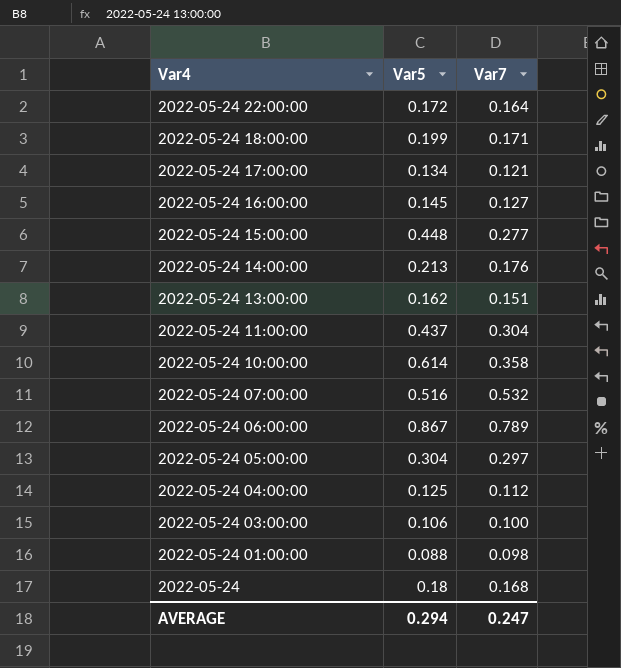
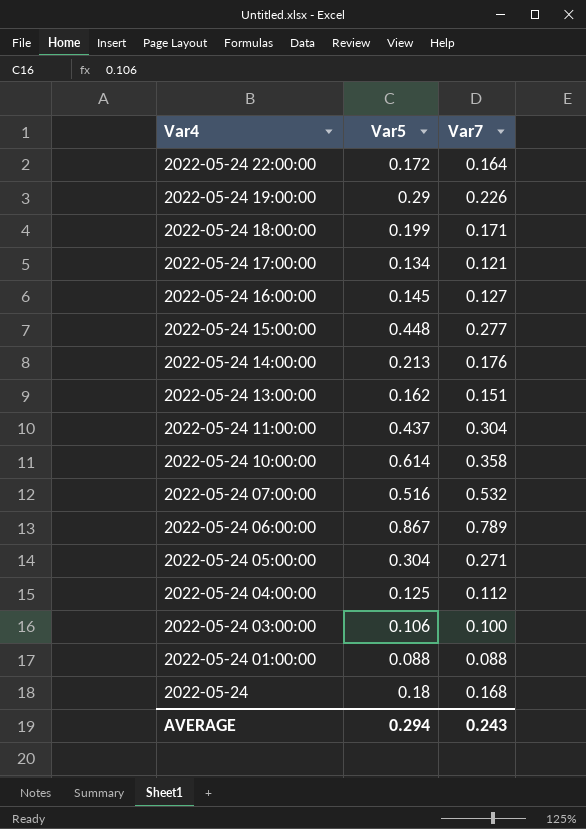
row 2022-05-24 19:00:00: none -> 0.29 | 0.226
2022-05-24 05:00:00 | Var7: 0.297 -> 0.271
2022-05-24 01:00:00 | Var7: 0.098 -> 0.088
AVERAGE | Var7: 0.247 -> 0.243

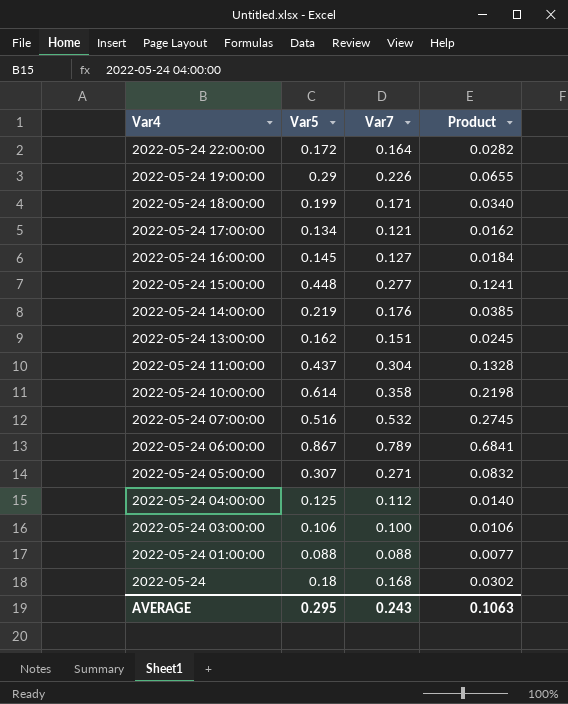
column Product | formula: none -> [Var5] * [Var7]
2022-05-24 14:00:00 | Var5: 0.213 -> 0.219
2022-05-24 05:00:00 | Var5: 0.304 -> 0.307
AVERAGE | Var5: 0.294 -> 0.295

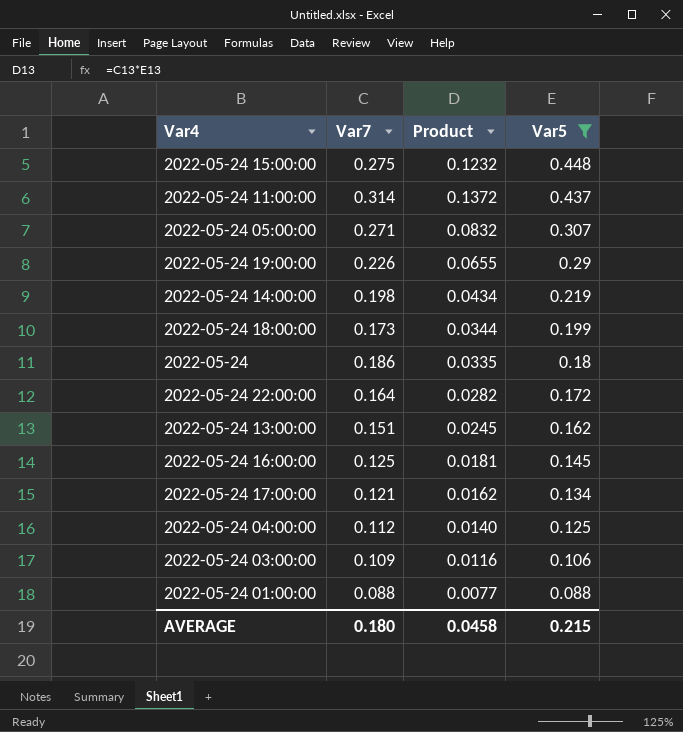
filter: none -> Var5 <= 0.448
row order: Var4 descending -> Var5 descending
column Var5 | position: 2 -> 4
2022-05-24 15:00:00 | Var7: 0.277 -> 0.275
2022-05-24 15:00:00 | Product: 0.1241 -> 0.1232
2022-05-24 11:00:00 | Var7: 0.304 -> 0.314
2022-05-24 11:00:00 | Product: 0.1328 -> 0.1372
2022-05-24 14:00:00 | Var7: 0.176 -> 0.198
2022-05-24 14:00:00 | Product: 0.0385 -> 0.0434
2022-05-24 18:00:00 | Var7: 0.171 -> 0.173
2022-05-24 18:00:00 | Product: 0.0340 -> 0.0344
2022-05-24 | Var7: 0.168 -> 0.186
2022-05-24 | Product: 0.0302 -> 0.0335
2022-05-24 16:00:00 | Var7: 0.127 -> 0.125
2022-05-24 16:00:00 | Product: 0.0184 -> 0.0181
2022-05-24 03:00:00 | Var7: 0.100 -> 0.109
2022-05-24 03:00:00 | Product: 0.0106 -> 0.0116
AVERAGE | Var7: 0.243 -> 0.180
AVERAGE | Product: 0.1063 -> 0.0458
AVERAGE | Var5: 0.295 -> 0.215

